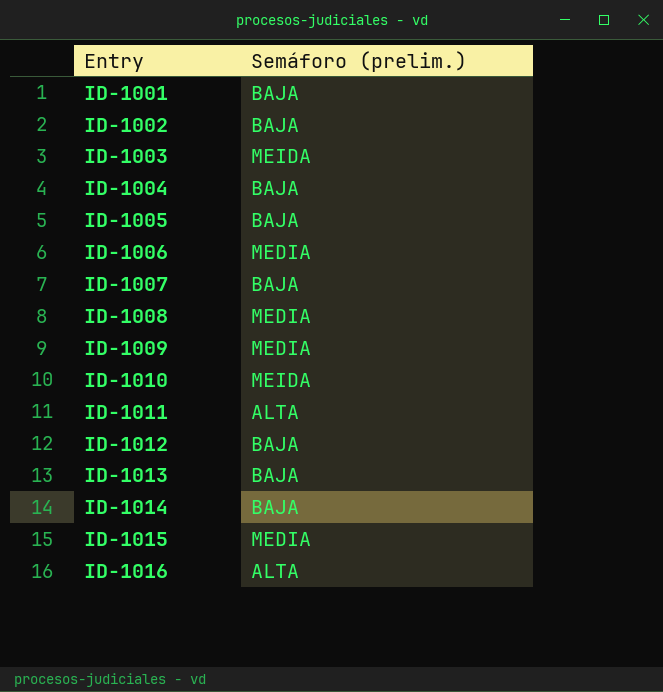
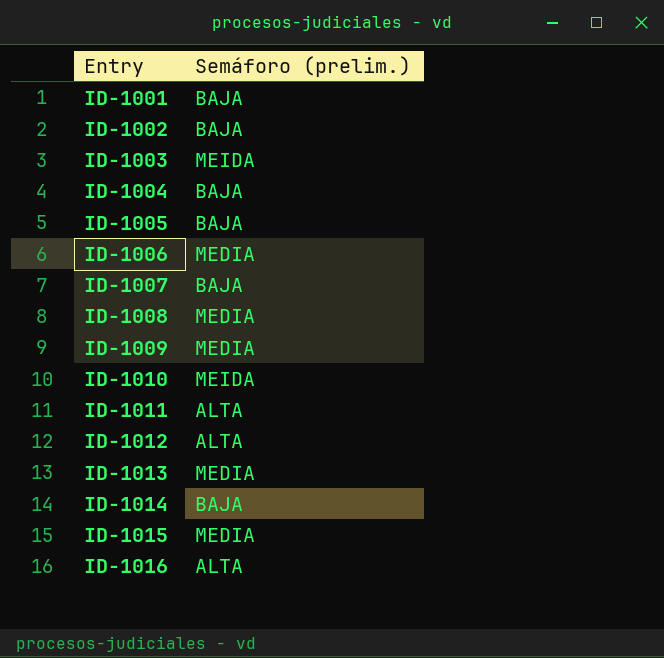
ID-1012 | Semáforo (prelim.): BAJA -> ALTA
ID-1013 | Semáforo (prelim.): BAJA -> MEDIA

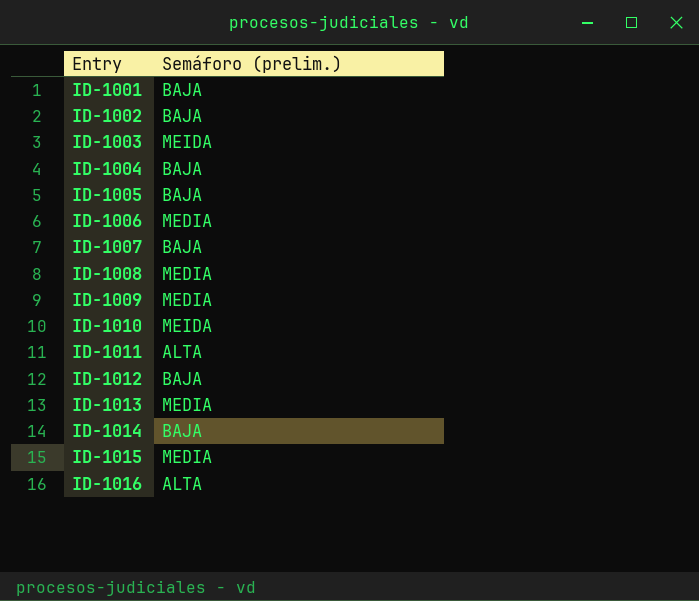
ID-1012 | Semáforo (prelim.): ALTA -> BAJA

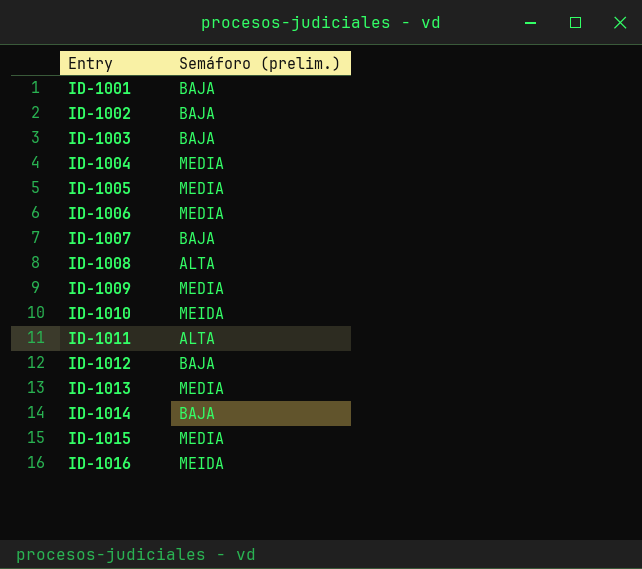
ID-1003 | Semáforo (prelim.): MEIDA -> BAJA
ID-1004 | Semáforo (prelim.): BAJA -> MEDIA
ID-1005 | Semáforo (prelim.): BAJA -> MEDIA
ID-1008 | Semáforo (prelim.): MEDIA -> ALTA
ID-1016 | Semáforo (prelim.): ALTA -> MEIDA

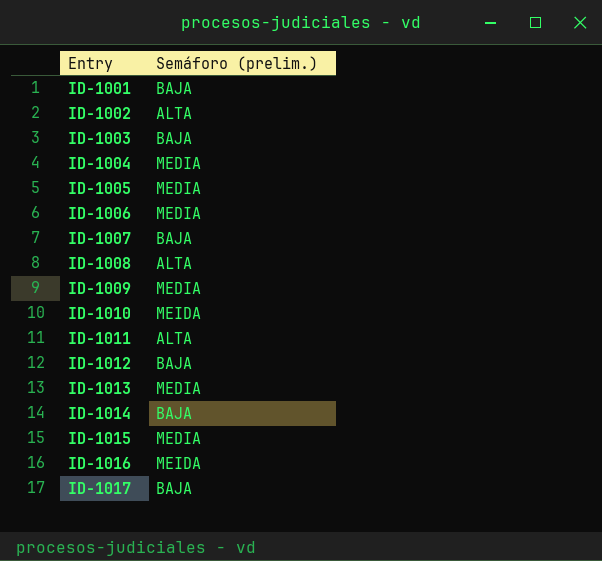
ID-1002 | Semáforo (prelim.): BAJA -> ALTA
row ID-1017: none -> BAJA

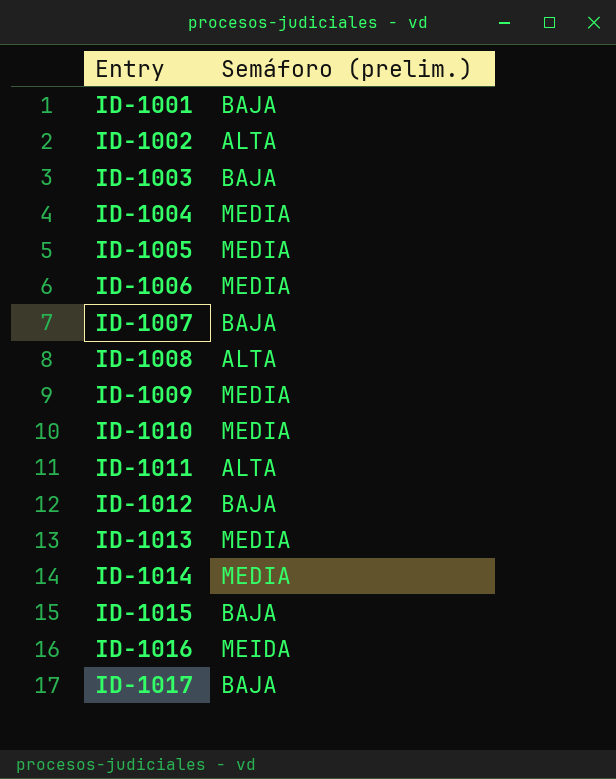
ID-1010 | Semáforo (prelim.): MEIDA -> MEDIA
ID-1014 | Semáforo (prelim.): BAJA -> MEDIA
ID-1015 | Semáforo (prelim.): MEDIA -> BAJA

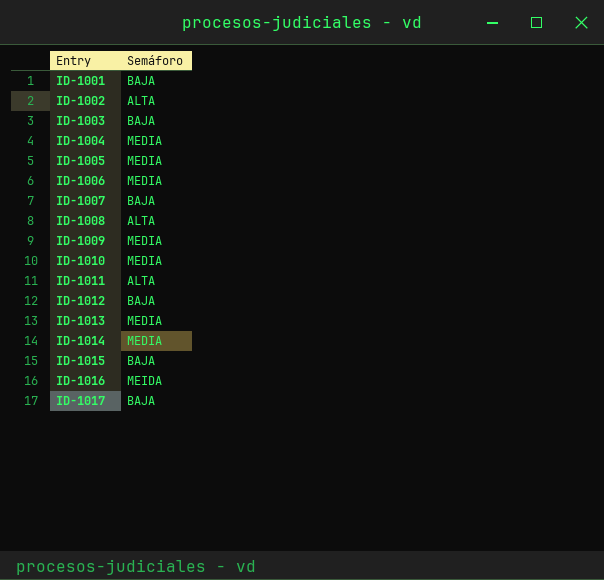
column name: Semáforo (prelim.) -> Semáforo

